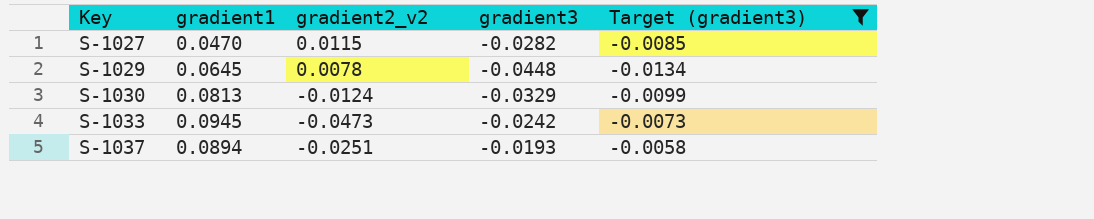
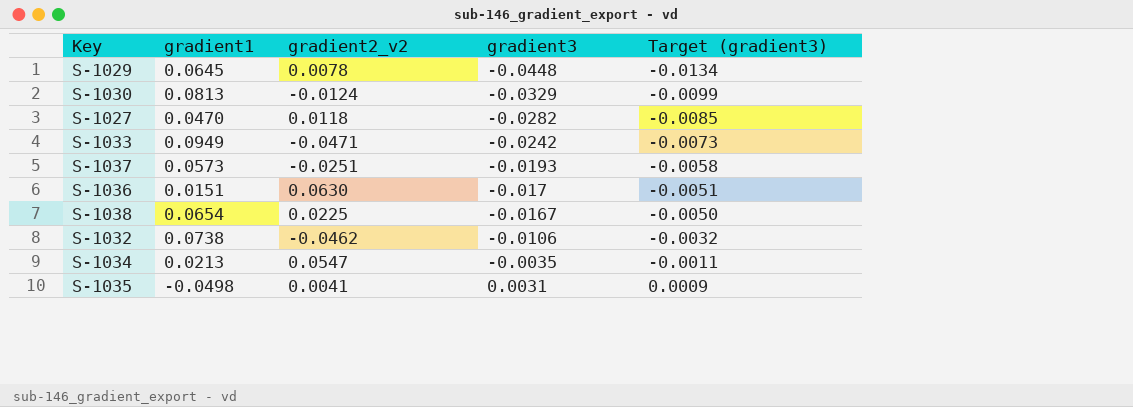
filter: Target (gradient3) <= -0.0058 -> none
row order: Key ascending -> gradient3 ascending
S-1027 | gradient2_v2: 0.0115 -> 0.0118
S-1033 | gradient1: 0.0945 -> 0.0949
S-1033 | gradient2_v2: -0.0473 -> -0.0471
S-1037 | gradient1: 0.0894 -> 0.0573

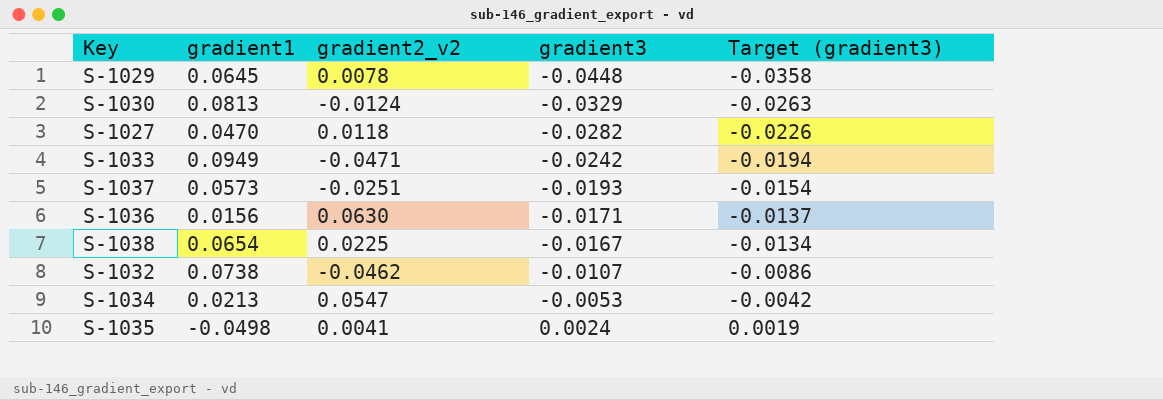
column Target (gradient3) | formula: [gradient3] * 0.3 -> [gradient3] * 0.8
S-1036 | gradient1: 0.0151 -> 0.0156
S-1036 | gradient3: -0.017 -> -0.0171
S-1032 | gradient3: -0.0106 -> -0.0107
S-1034 | gradient3: -0.0035 -> -0.0053
S-1035 | gradient3: 0.0031 -> 0.0024

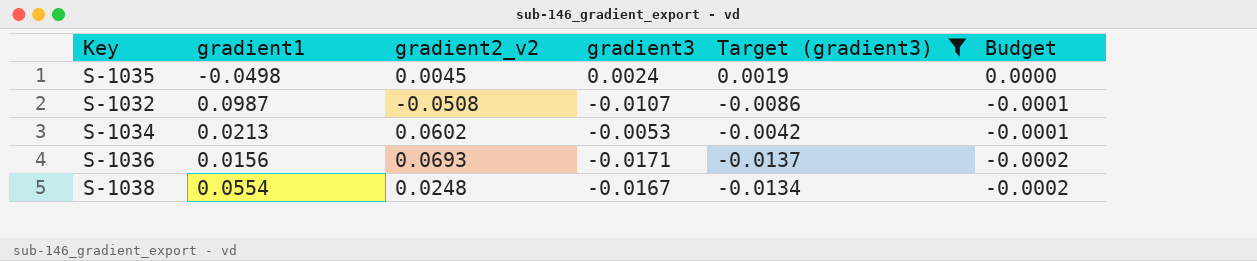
filter: none -> Target (gradient3) >= -0.0137
row order: gradient3 ascending -> Budget descending
column Budget | formula: none -> [gradient3] * 0.01
S-1035 | gradient2_v2: 0.0041 -> 0.0045
S-1032 | gradient1: 0.0738 -> 0.0987
S-1032 | gradient2_v2: -0.0462 -> -0.0508
S-1034 | gradient2_v2: 0.0547 -> 0.0602
S-1036 | gradient2_v2: 0.0630 -> 0.0693
S-1038 | gradient1: 0.0654 -> 0.0554
S-1038 | gradient2_v2: 0.0225 -> 0.0248

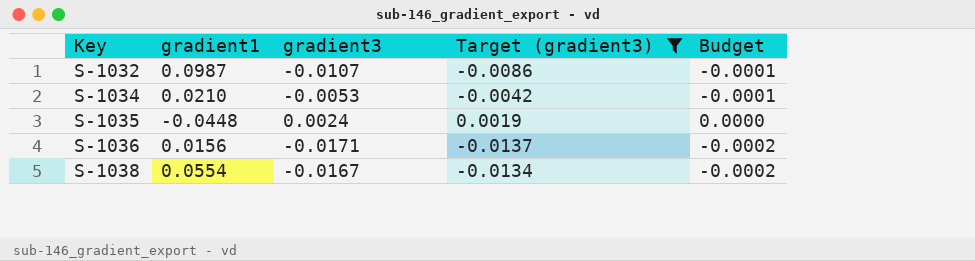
row order: Budget descending -> Key ascending
column gradient2_v2 | position: 3 -> none
S-1034 | gradient1: 0.0213 -> 0.0210
S-1035 | gradient1: -0.0498 -> -0.0448

